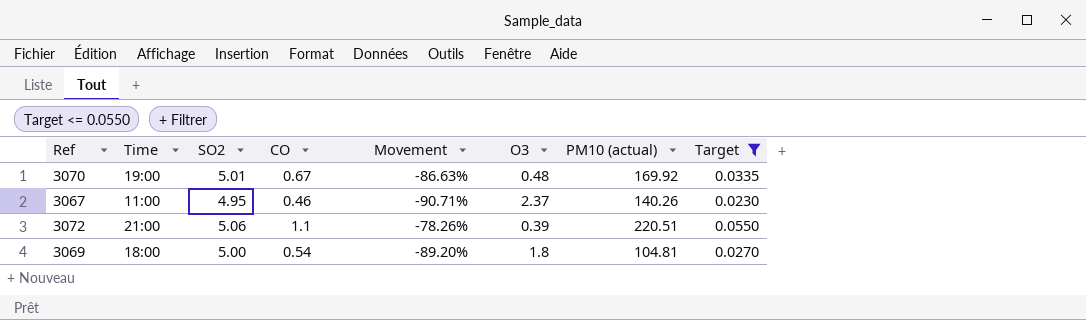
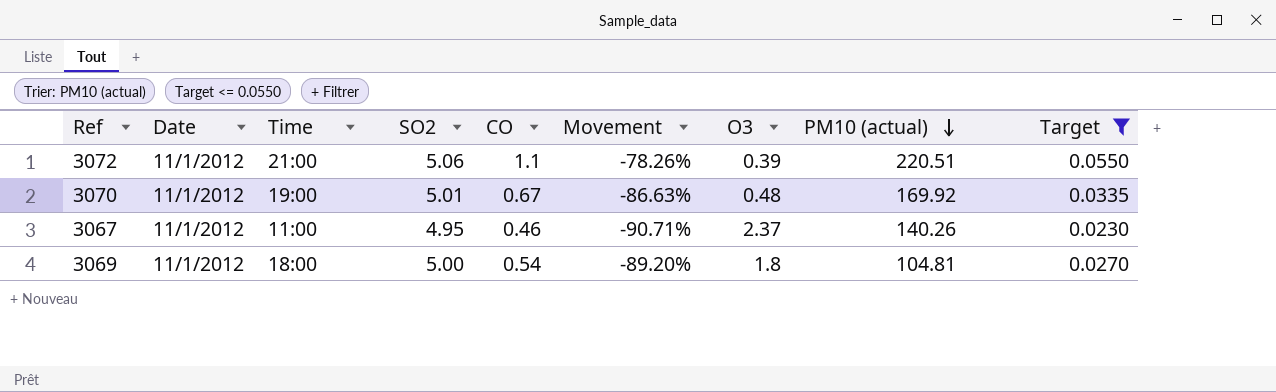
row order: none -> PM10 (actual) descending
column Date | position: none -> 2

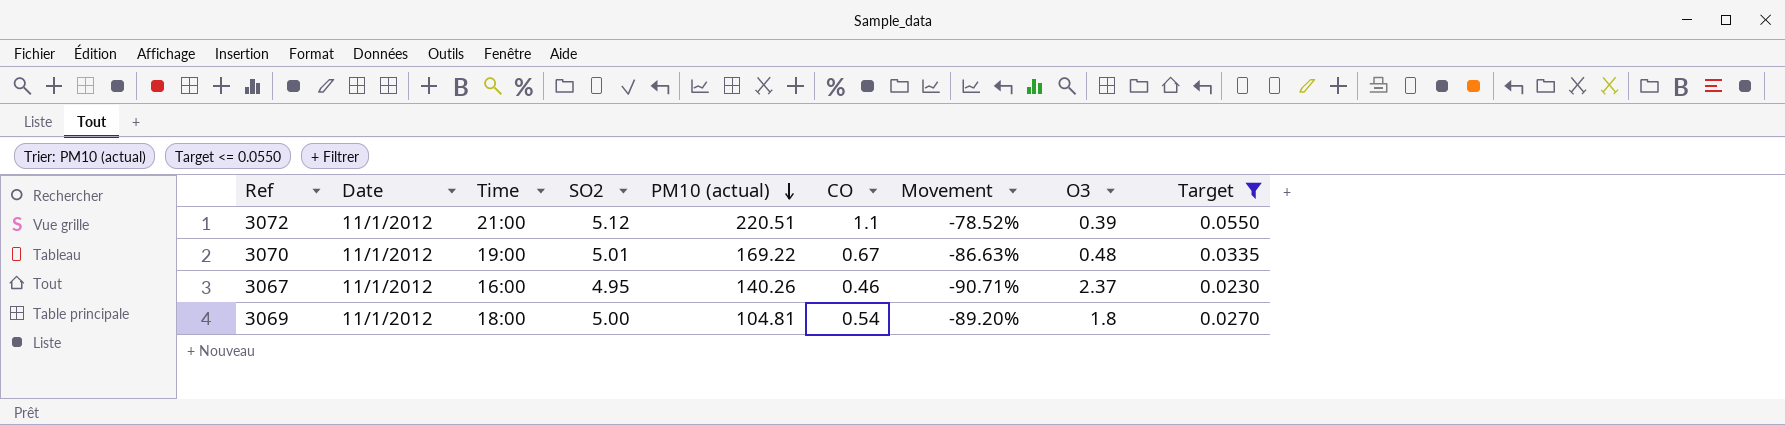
column PM10 (actual) | position: 8 -> 5
3072 | SO2: 5.06 -> 5.12
3072 | Movement: -78.26% -> -78.52%
3070 | PM10 (actual): 169.92 -> 169.22
3067 | Time: 11:00 -> 16:00

